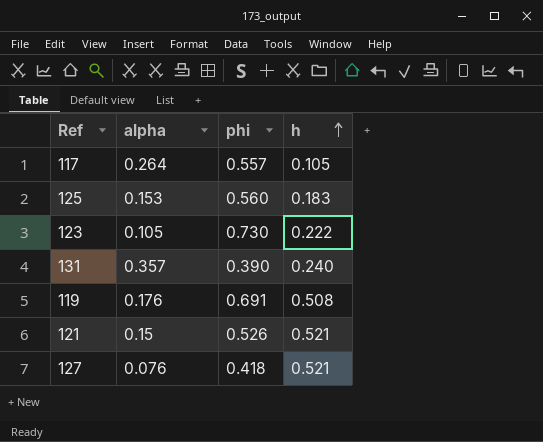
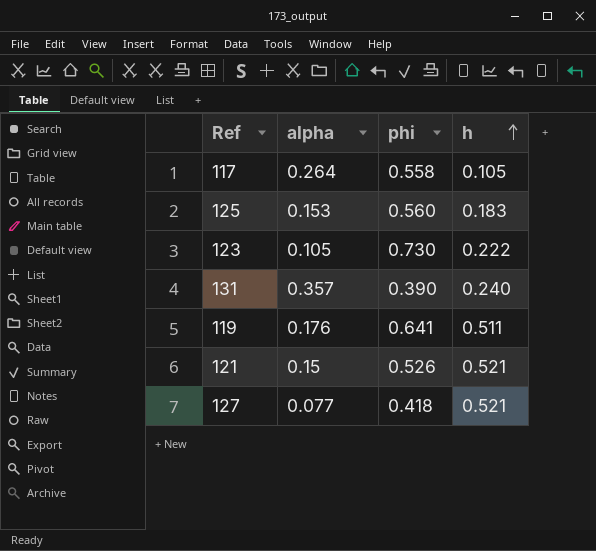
117 | phi: 0.557 -> 0.558
119 | phi: 0.691 -> 0.641
119 | h: 0.508 -> 0.511
127 | alpha: 0.076 -> 0.077

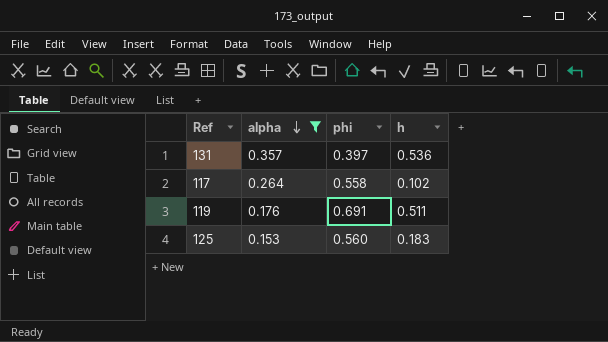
filter: none -> alpha >= 0.153
row order: h ascending -> alpha descending
131 | phi: 0.390 -> 0.397
131 | h: 0.240 -> 0.536
117 | h: 0.105 -> 0.102
119 | phi: 0.641 -> 0.691

